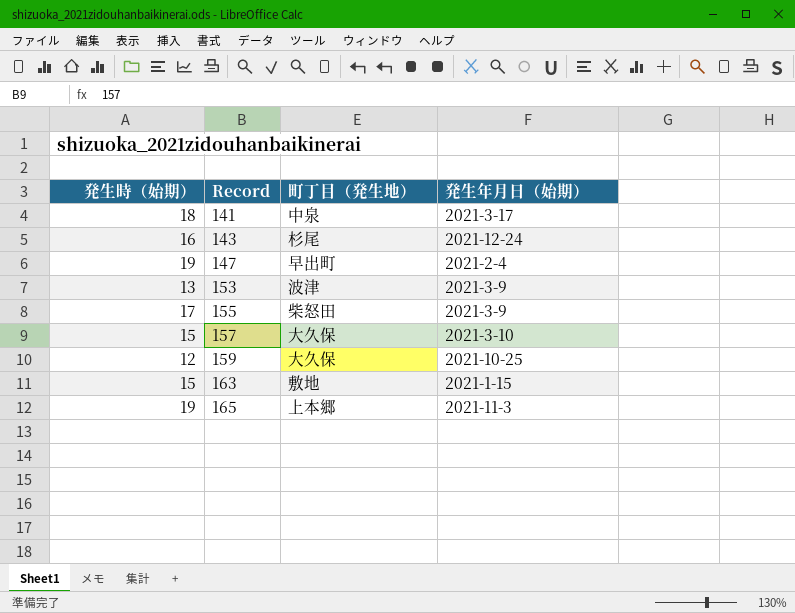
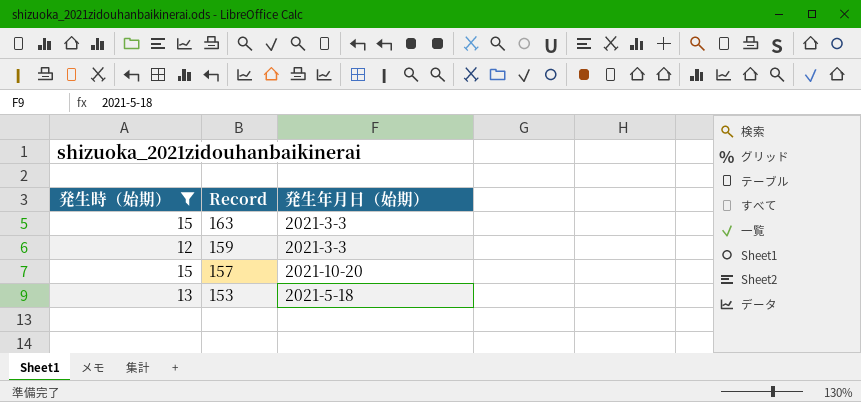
filter: none -> 発生時（始期） <= 15
row order: Record ascending -> Record descending
column 町丁目（発生地） | position: 3 -> none
163 | 発生年月日（始期）: 2021-1-15 -> 2021-3-3
159 | 発生年月日（始期）: 2021-10-25 -> 2021-3-3
157 | 発生年月日（始期）: 2021-3-10 -> 2021-10-20
153 | 発生年月日（始期）: 2021-3-9 -> 2021-5-18

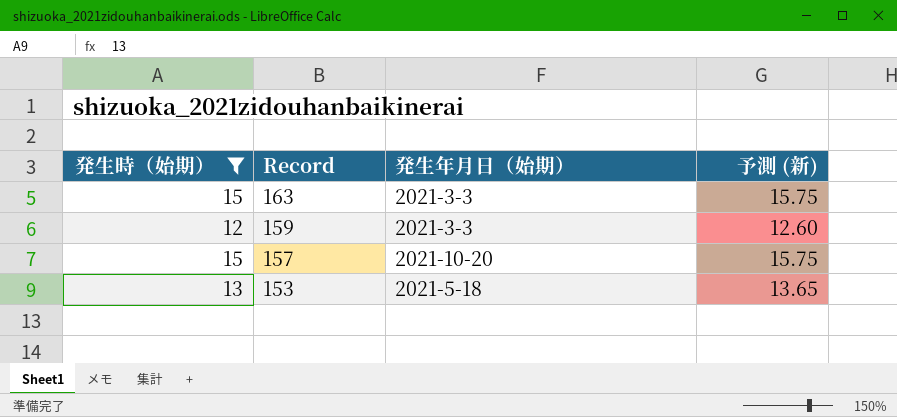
column 予測 (新) | formula: none -> [発生時（始期）] * 1.05

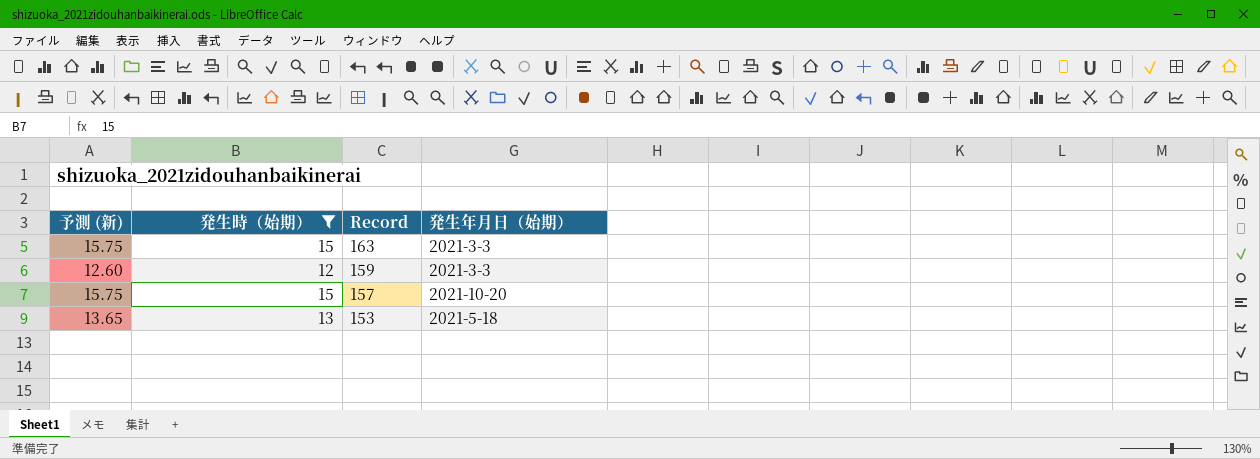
column 予測 (新) | position: 4 -> 1

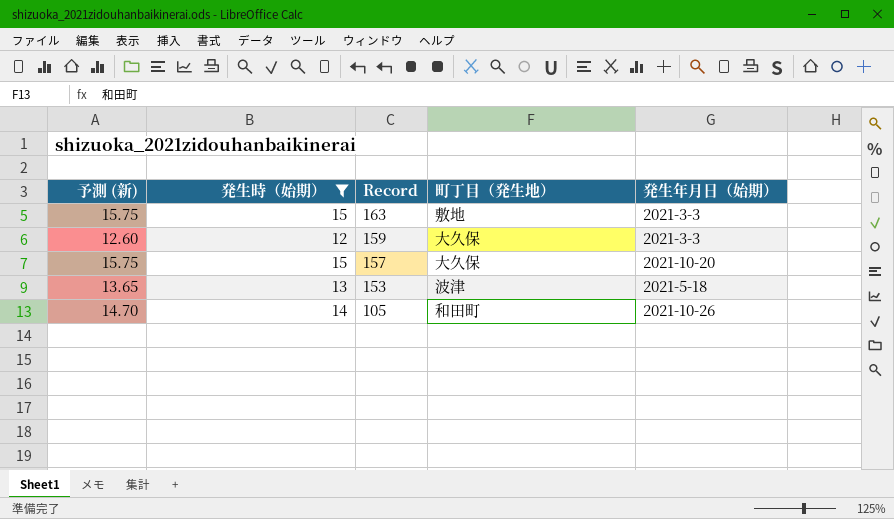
column 町丁目（発生地） | position: none -> 4
row 105: none -> 14.70 | 14 | 和田町 | 2021-10-26

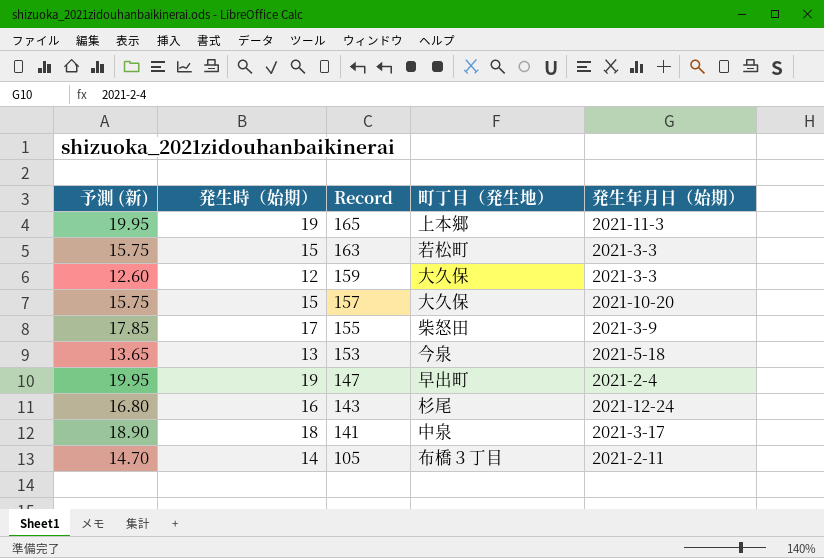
filter: 発生時（始期） <= 15 -> none
163 | 町丁目（発生地）: 敷地 -> 若松町
153 | 町丁目（発生地）: 波津 -> 今泉
105 | 町丁目（発生地）: 和田町 -> 布橋３丁目
105 | 発生年月日（始期）: 2021-10-26 -> 2021-2-11

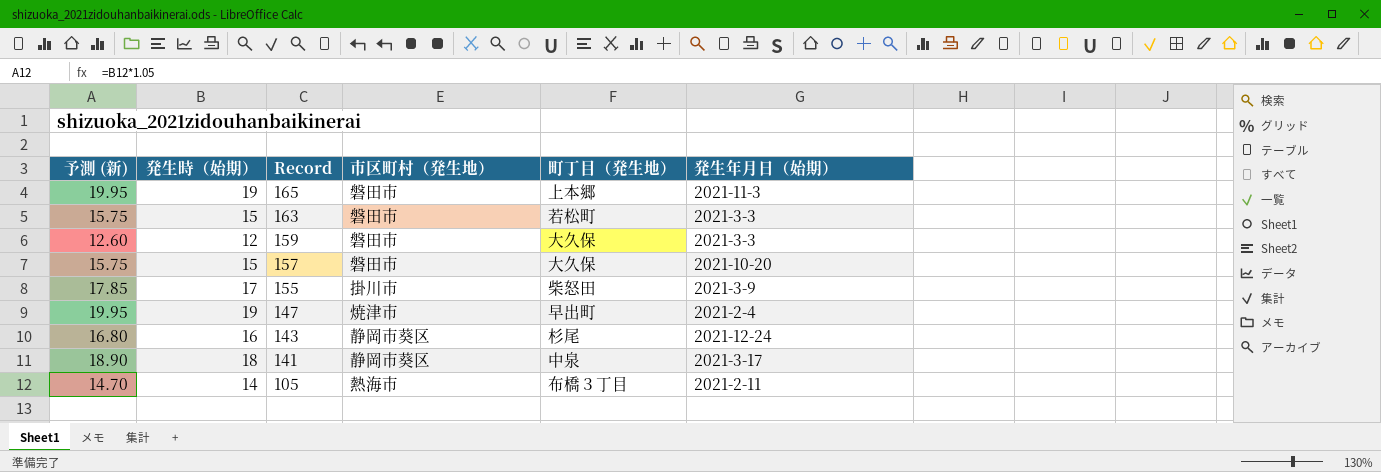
column 市区町村（発生地） | position: none -> 4
row 153: 13.65 | 13 | 今泉 | 2021-5-18 -> none

